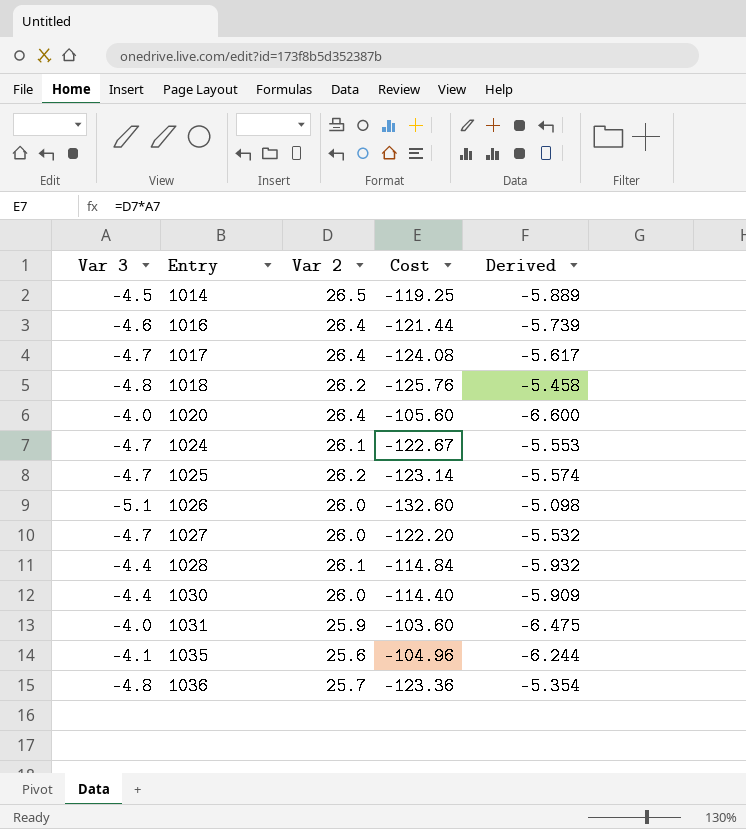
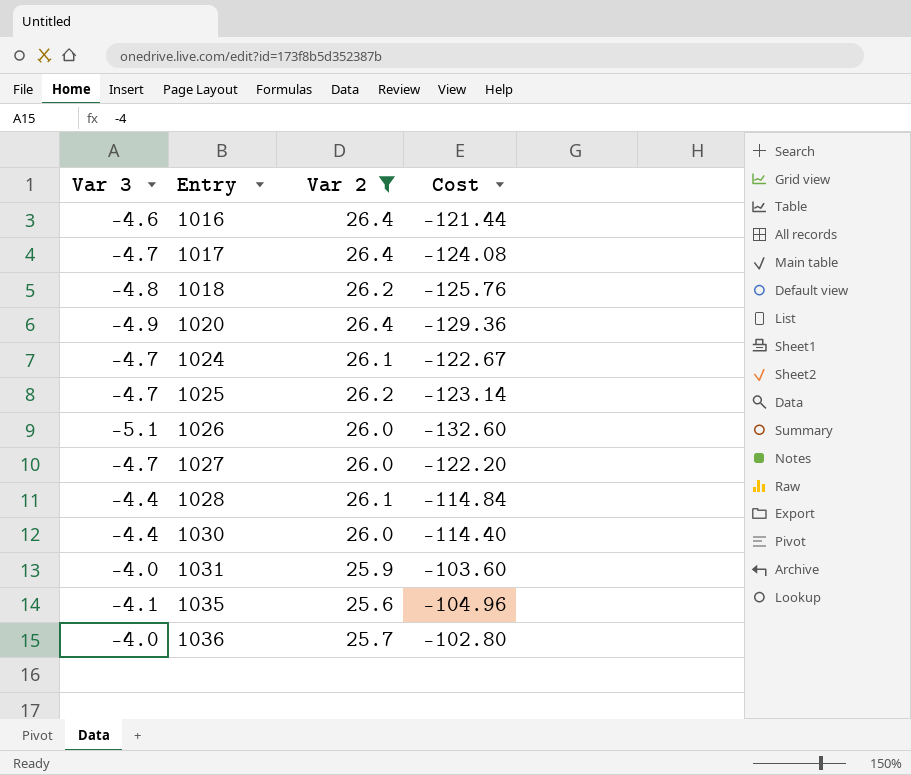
filter: none -> Var 2 != 26.5
column Derived | formula: [Var 2] / [Var 3] -> none
1020 | Var 3: -4.0 -> -4.9
1020 | Cost: -105.60 -> -129.36
1036 | Var 3: -4.8 -> -4.0
1036 | Cost: -123.36 -> -102.80

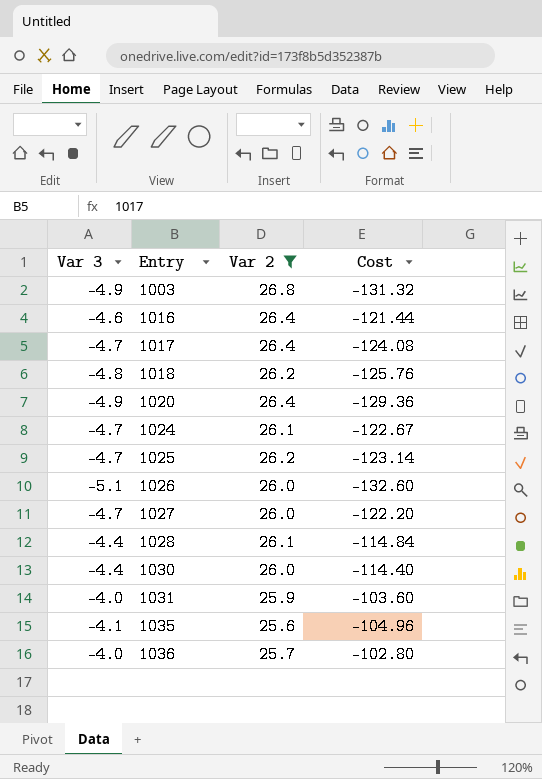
row 1003: none -> -4.9 | 26.8 | -131.32

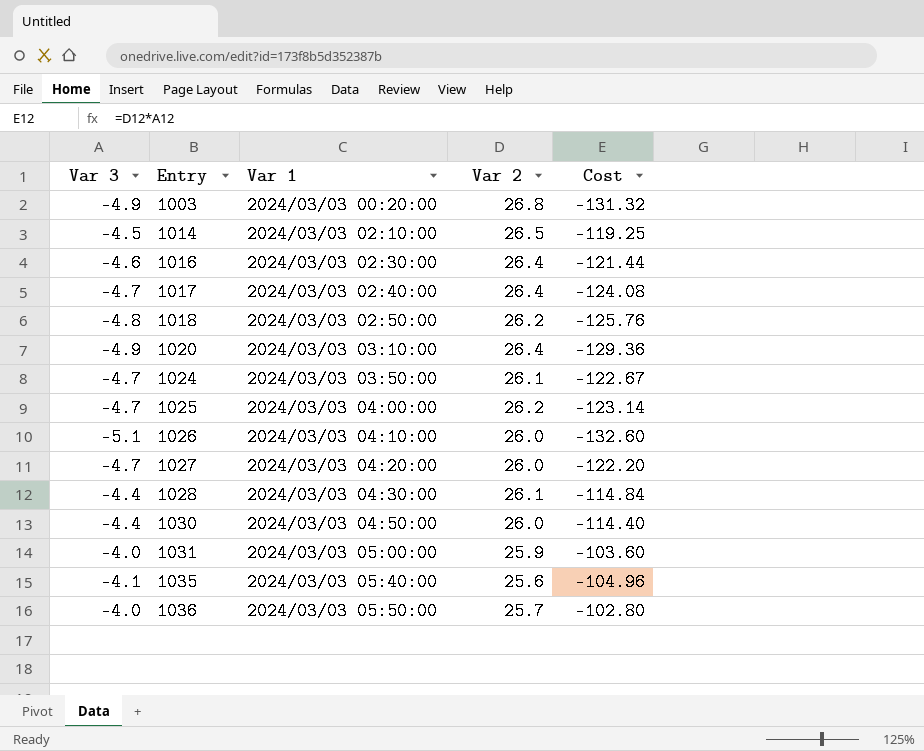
filter: Var 2 != 26.5 -> none
column Var 1 | position: none -> 3

